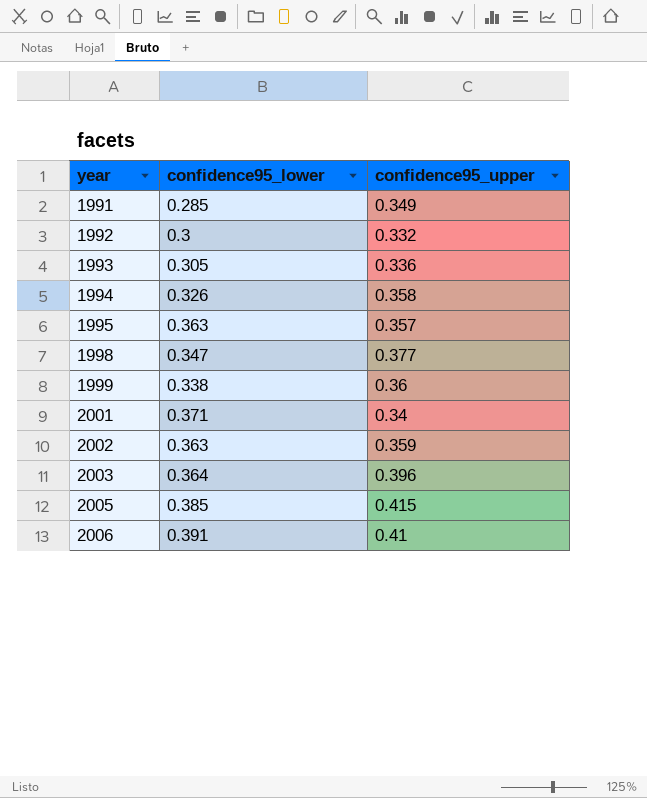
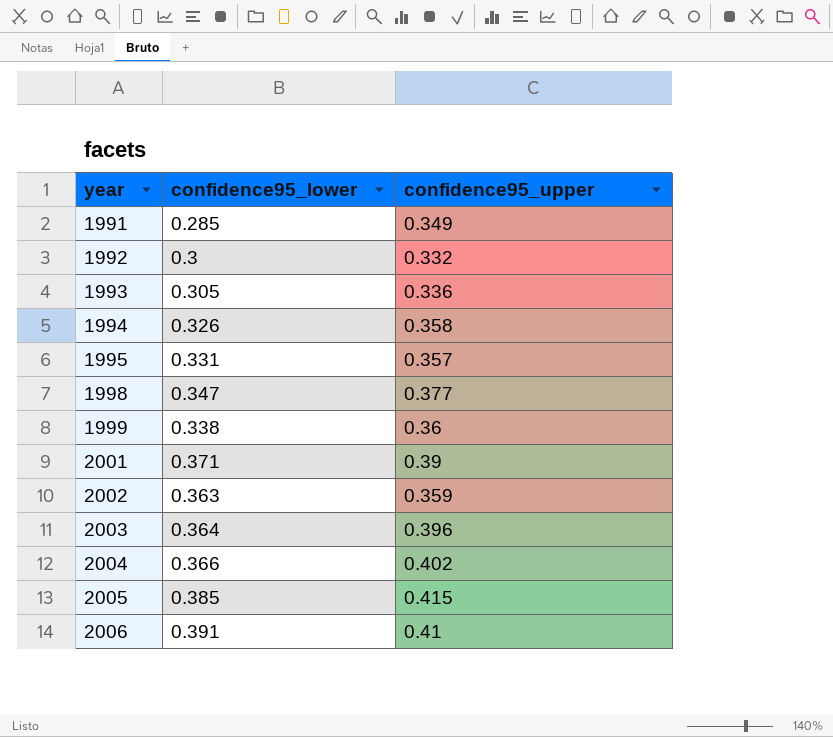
1995 | confidence95_lower: 0.363 -> 0.331
2001 | confidence95_upper: 0.34 -> 0.39
row 2004: none -> 0.366 | 0.402

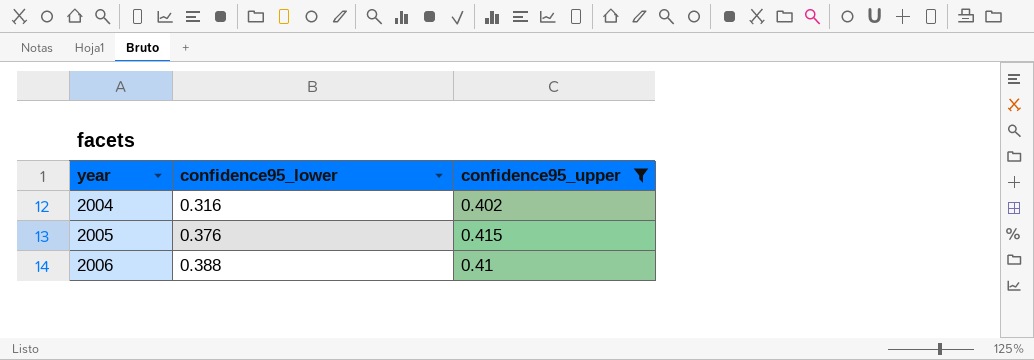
filter: none -> confidence95_upper >= 0.402
2004 | confidence95_lower: 0.366 -> 0.316
2005 | confidence95_lower: 0.385 -> 0.376
2006 | confidence95_lower: 0.391 -> 0.388

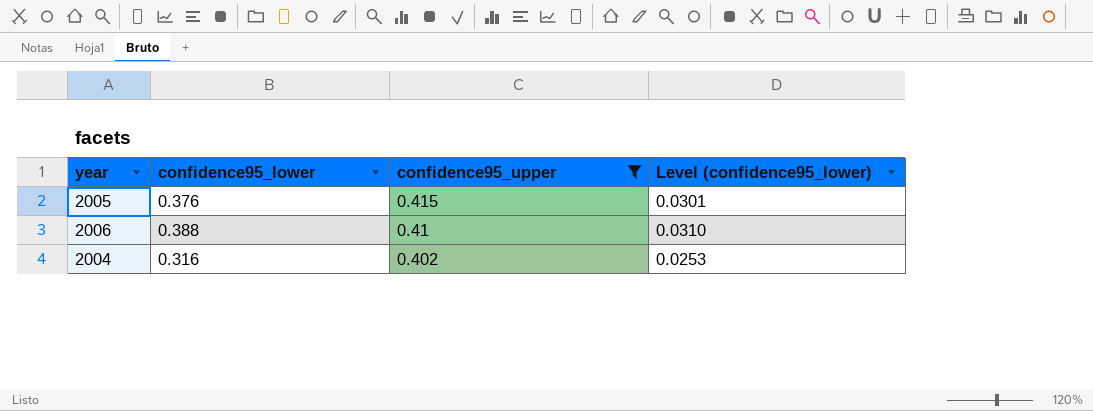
row order: year ascending -> confidence95_upper descending
column Level (confidence95_lower) | formula: none -> [confidence95_lower] * 0.08

